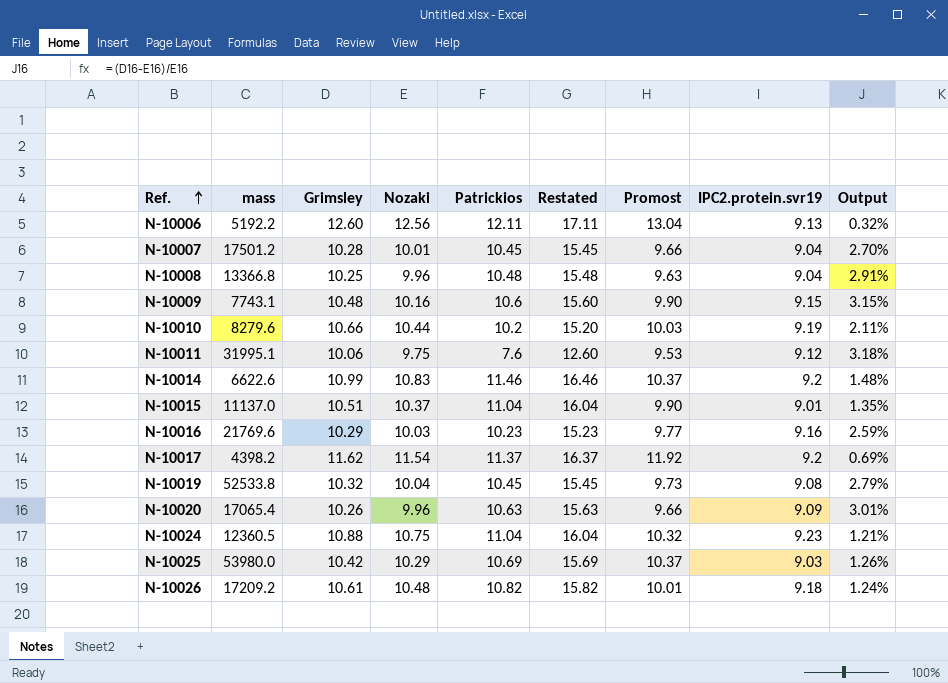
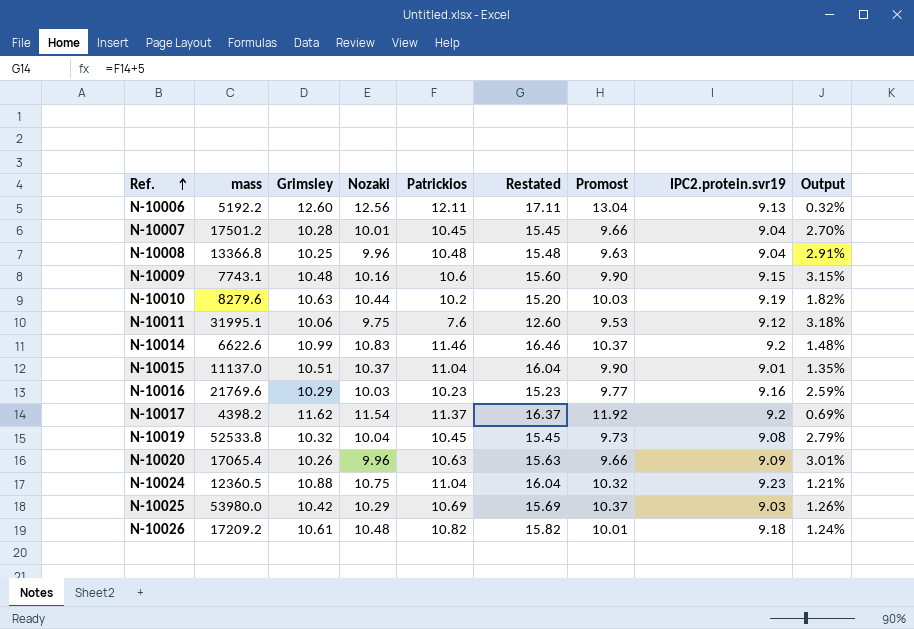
N-10010 | Grimsley: 10.66 -> 10.63
N-10010 | Output: 2.11% -> 1.82%

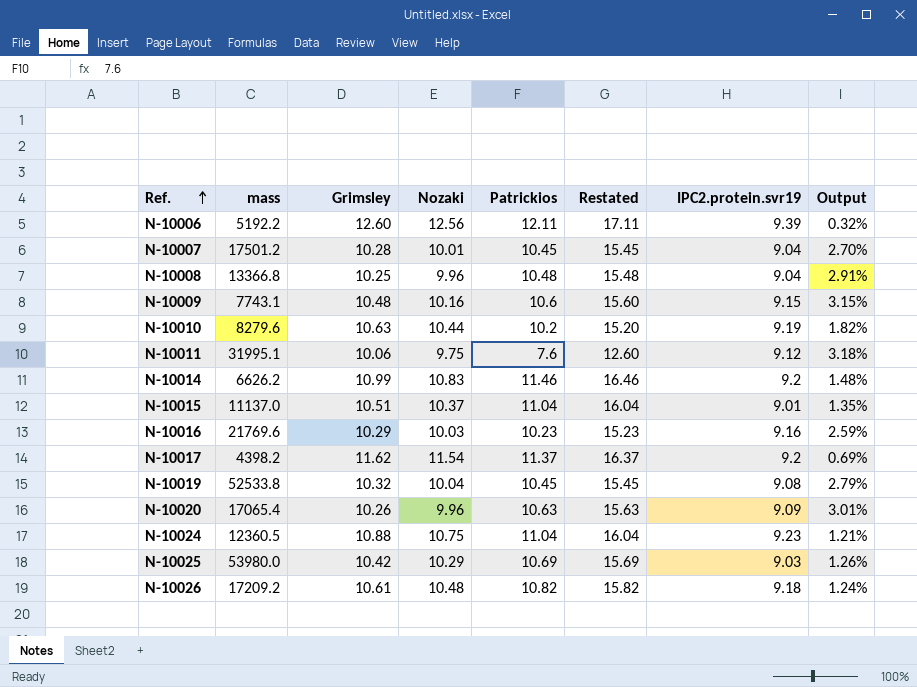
column Promost | position: 7 -> none
N-10006 | IPC2.protein.svr19: 9.13 -> 9.39
N-10014 | mass: 6622.6 -> 6626.2

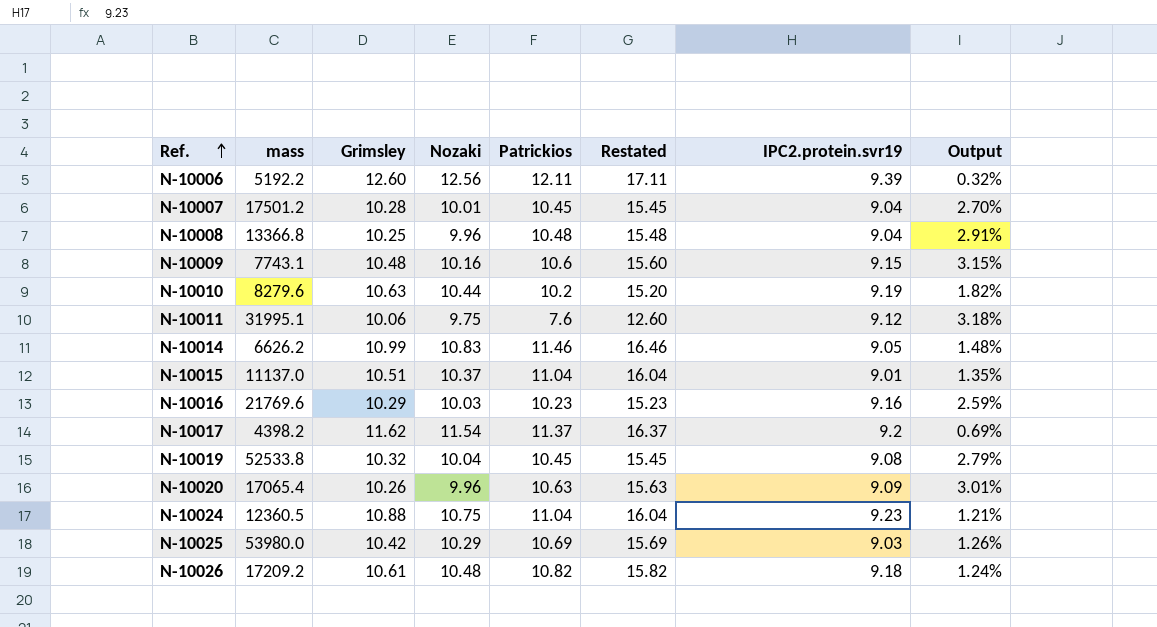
N-10014 | IPC2.protein.svr19: 9.2 -> 9.05

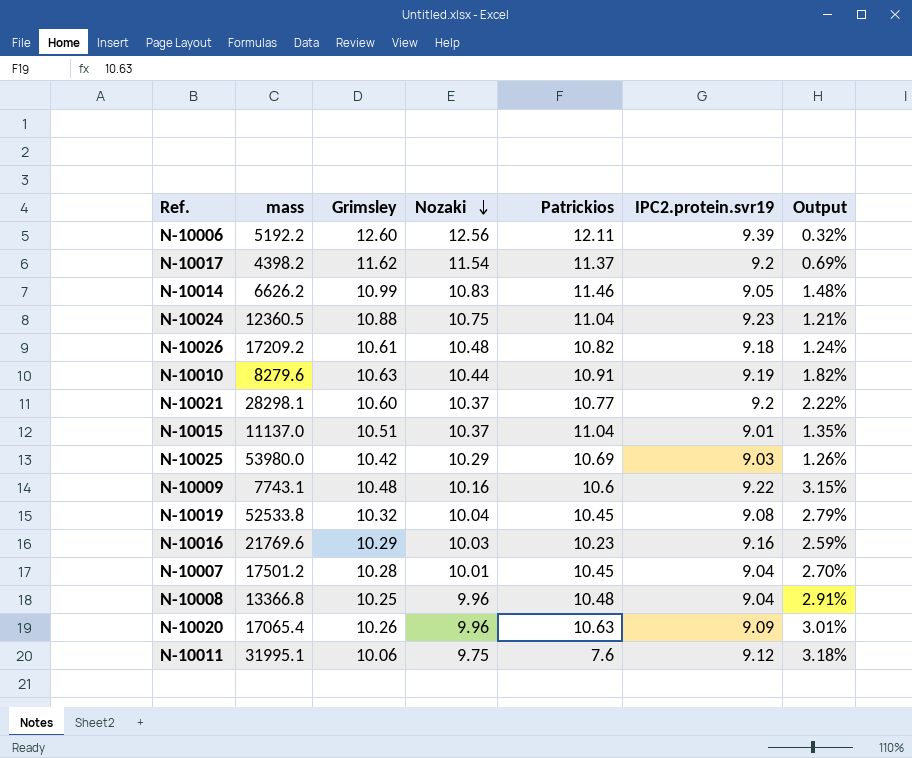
row order: Ref. ascending -> Nozaki descending
column Restated | formula: [Patrickios] + 5 -> none
N-10010 | Patrickios: 10.2 -> 10.91
row N-10021: none -> 28298.1 | 10.60 | 10.37 | 10.77 | 9.2 | 2.22%
N-10009 | IPC2.protein.svr19: 9.15 -> 9.22

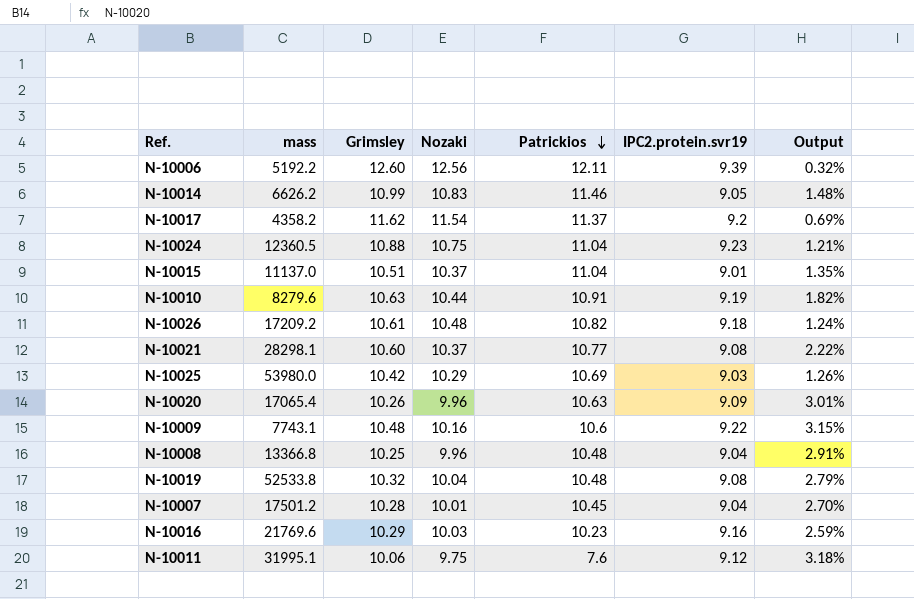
row order: Nozaki descending -> Patrickios descending
N-10017 | mass: 4398.2 -> 4358.2
N-10021 | IPC2.protein.svr19: 9.2 -> 9.08
N-10019 | Patrickios: 10.45 -> 10.48

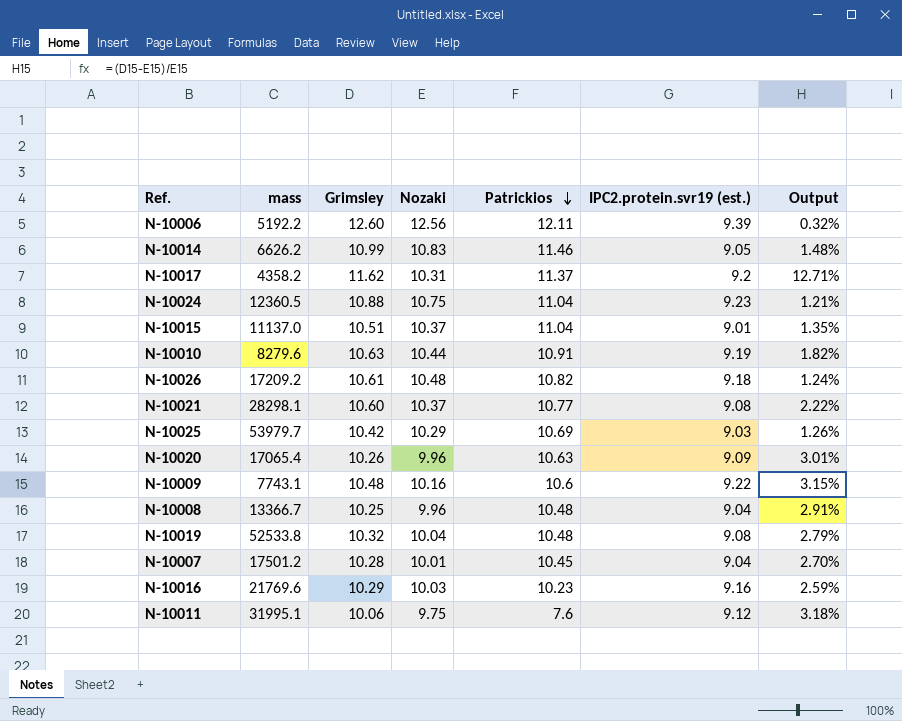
column name: IPC2.protein.svr19 -> IPC2.protein.svr19 (est.)
N-10017 | Nozaki: 11.54 -> 10.31
N-10017 | Output: 0.69% -> 12.71%
N-10025 | mass: 53980.0 -> 53979.7
N-10008 | mass: 13366.8 -> 13366.7

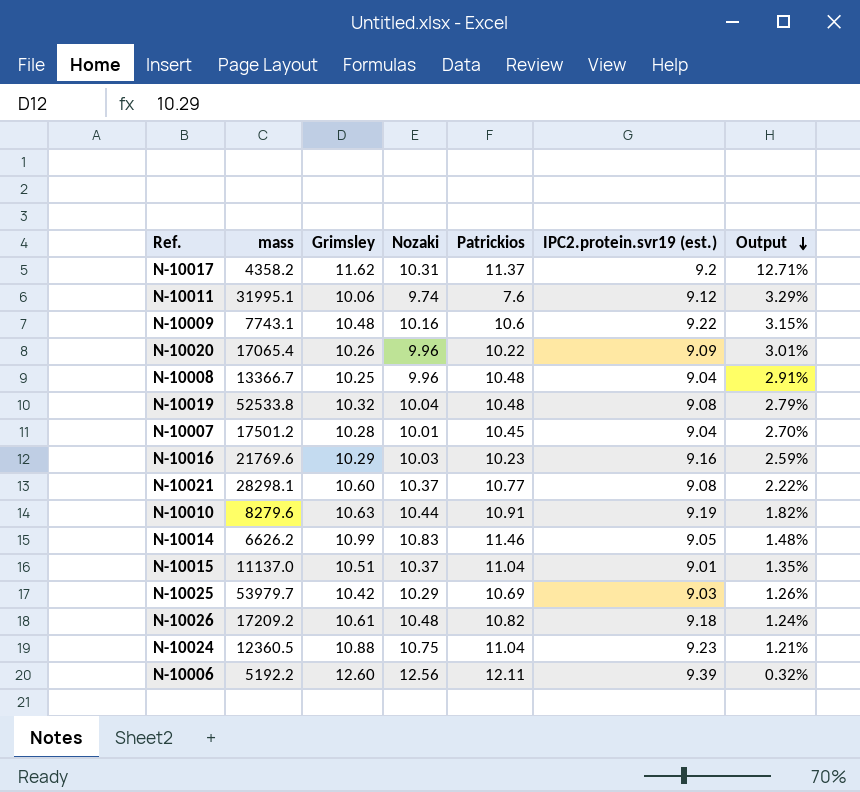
row order: Patrickios descending -> Output descending
N-10011 | Nozaki: 9.75 -> 9.74
N-10011 | Output: 3.18% -> 3.29%
N-10020 | Patrickios: 10.63 -> 10.22

